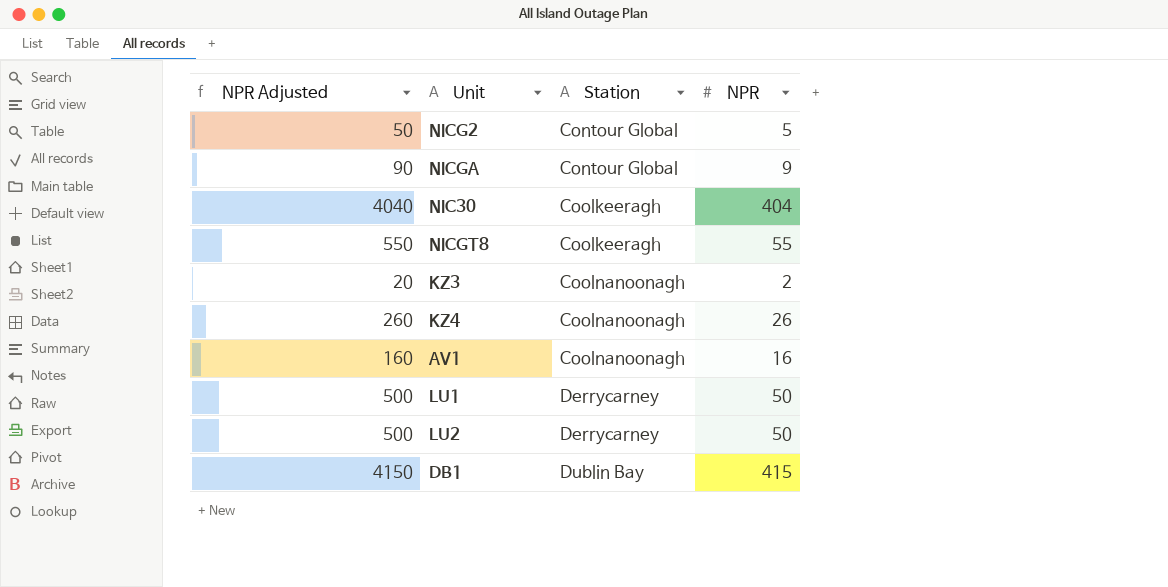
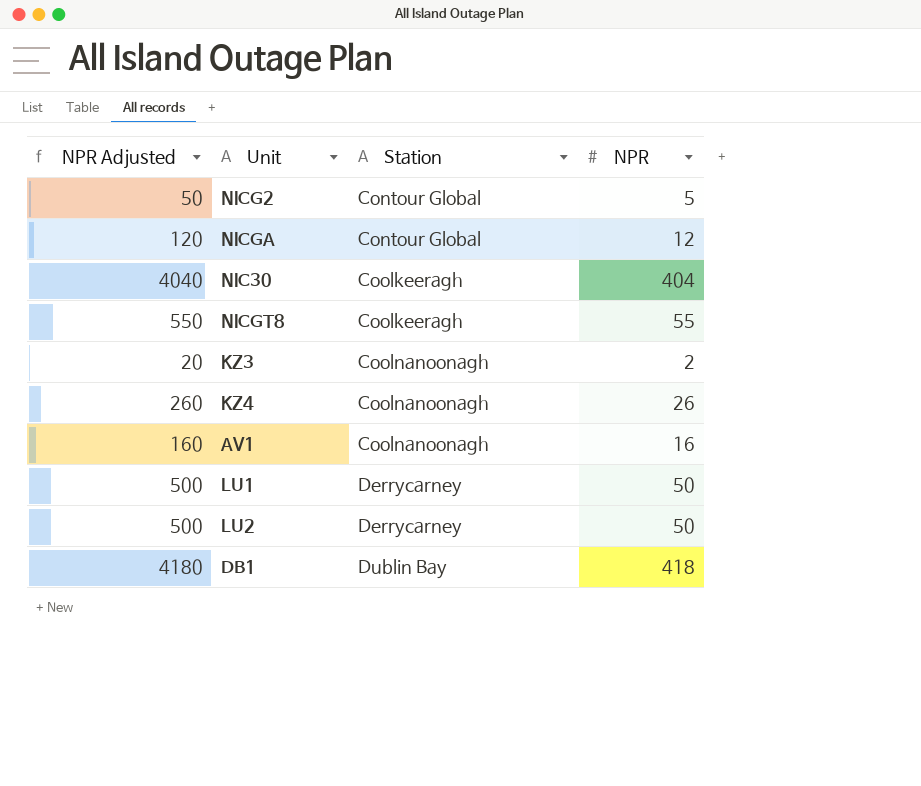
NICGA | NPR Adjusted: 90 -> 120
NICGA | NPR: 9 -> 12
DB1 | NPR Adjusted: 4150 -> 4180
DB1 | NPR: 415 -> 418

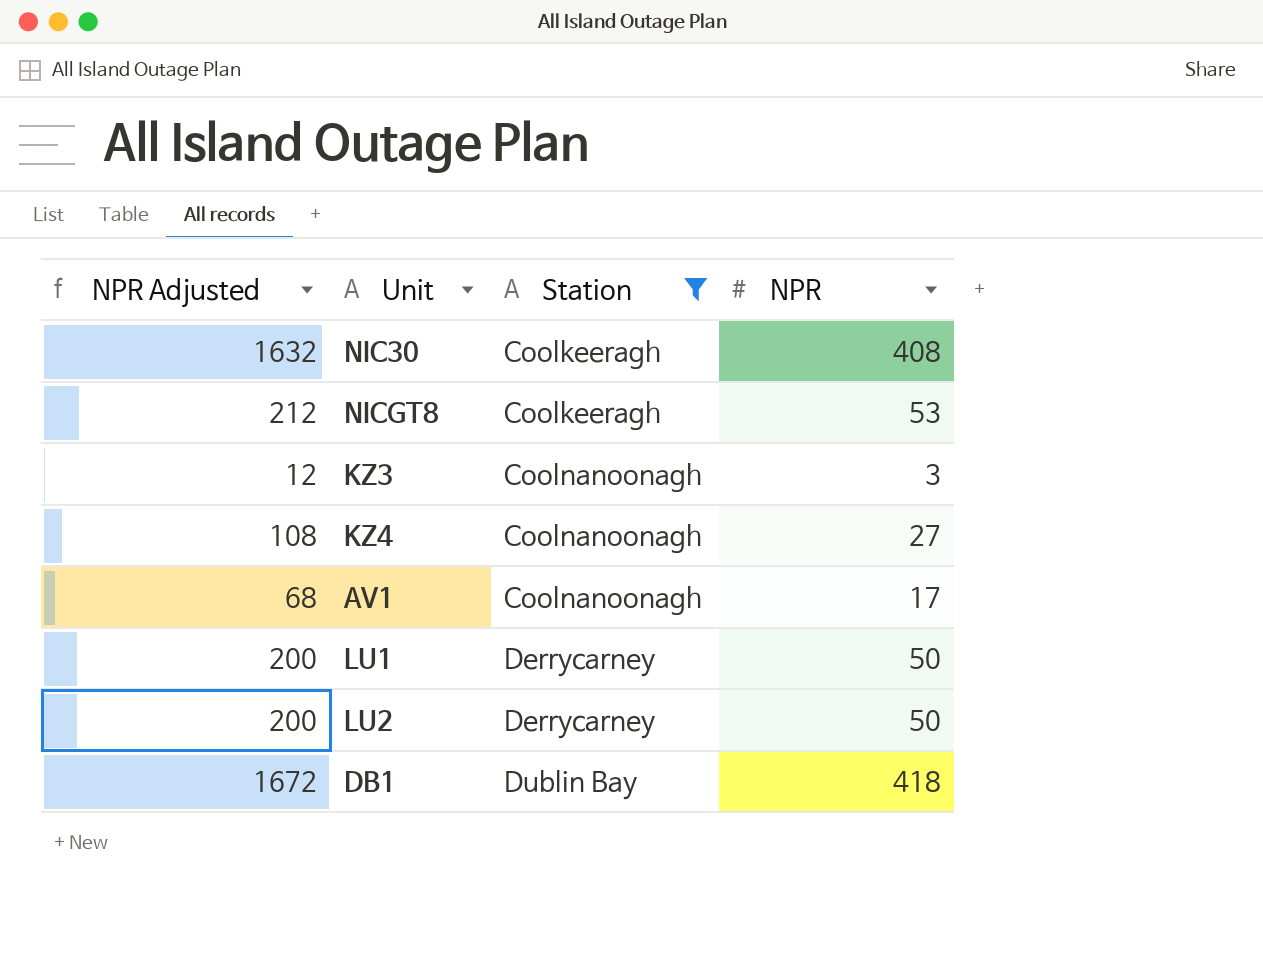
filter: none -> Station != Contour Global
column NPR Adjusted | formula: [NPR] * 10 -> [NPR] * 4
NIC30 | NPR: 404 -> 408
NICGT8 | NPR: 55 -> 53
KZ3 | NPR: 2 -> 3
KZ4 | NPR: 26 -> 27
AV1 | NPR: 16 -> 17

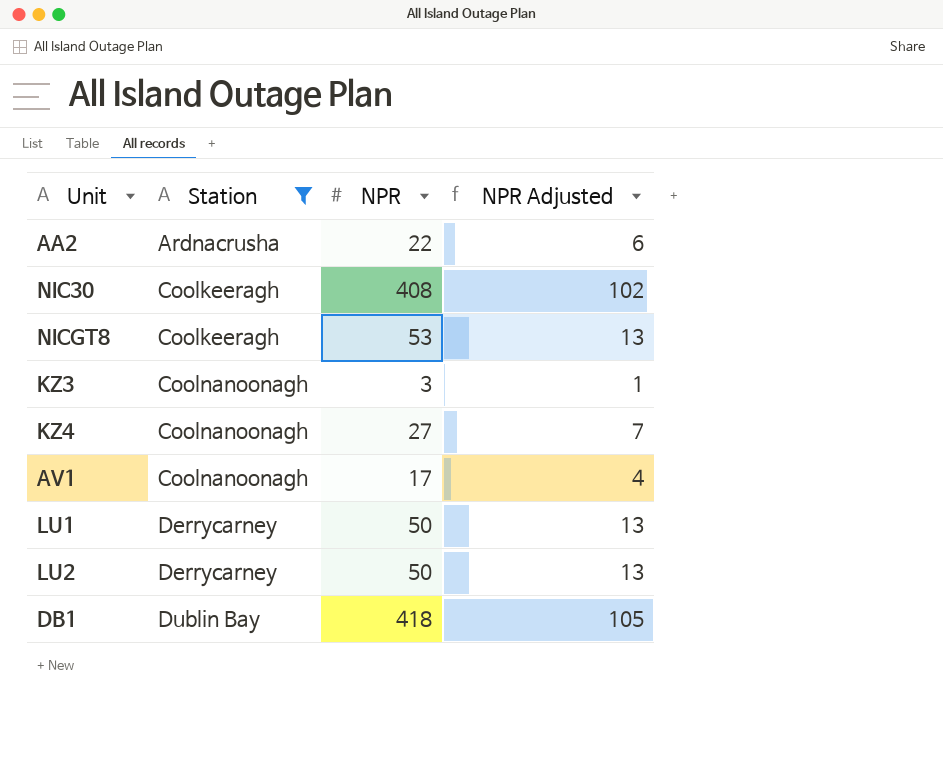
column NPR Adjusted | formula: [NPR] * 4 -> [NPR] * 0.25
column NPR Adjusted | position: 1 -> 4
row AA2: none -> Ardnacrusha | 22 | 6

